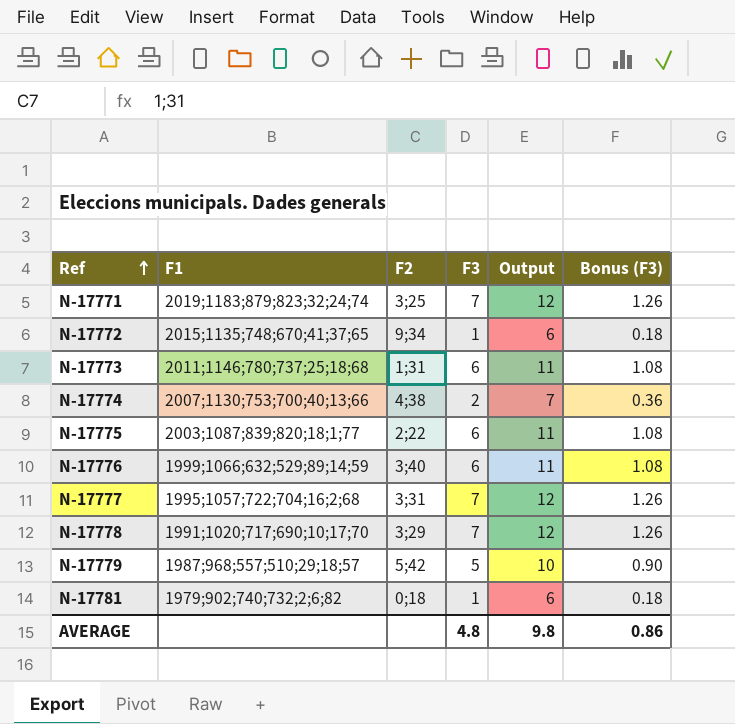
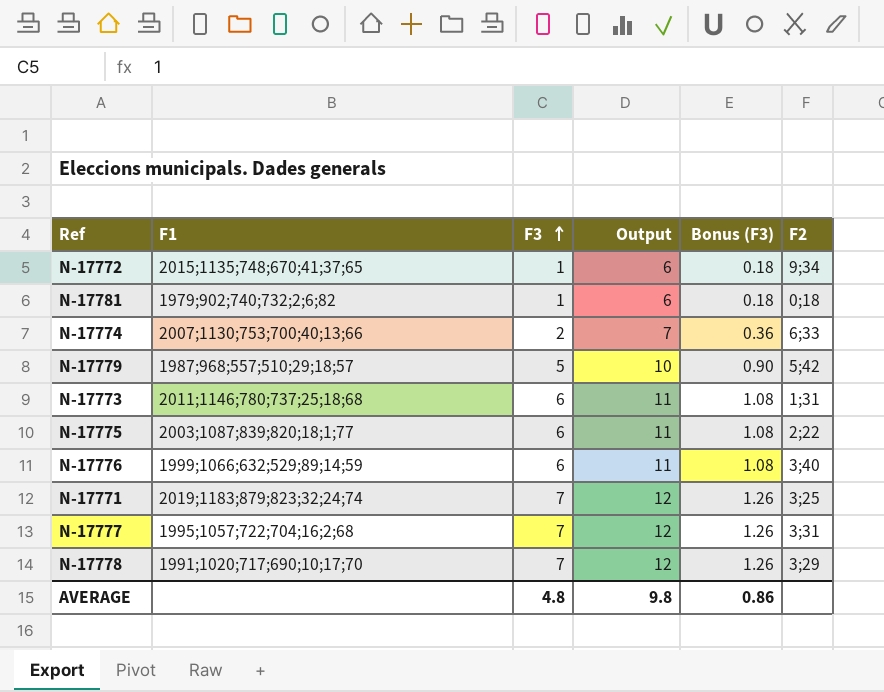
row order: Ref ascending -> F3 ascending
column F2 | position: 3 -> 6
N-17774 | F2: 4;38 -> 6;33

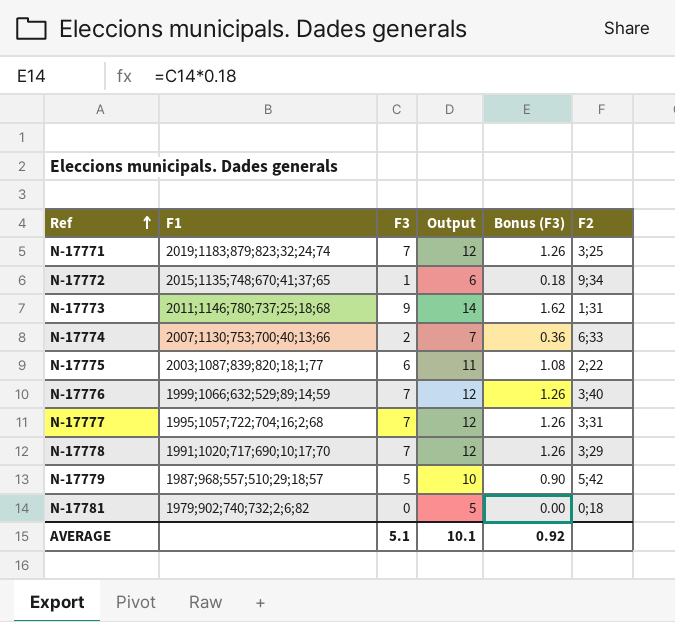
row order: F3 ascending -> Ref ascending
N-17773 | F3: 6 -> 9
N-17773 | Output: 11 -> 14
N-17773 | Bonus (F3): 1.08 -> 1.62
N-17776 | F3: 6 -> 7
N-17776 | Output: 11 -> 12
N-17776 | Bonus (F3): 1.08 -> 1.26
N-17781 | F3: 1 -> 0
N-17781 | Output: 6 -> 5
N-17781 | Bonus (F3): 0.18 -> 0.00
AVERAGE | F3: 4.8 -> 5.1
AVERAGE | Output: 9.8 -> 10.1
AVERAGE | Bonus (F3): 0.86 -> 0.92

